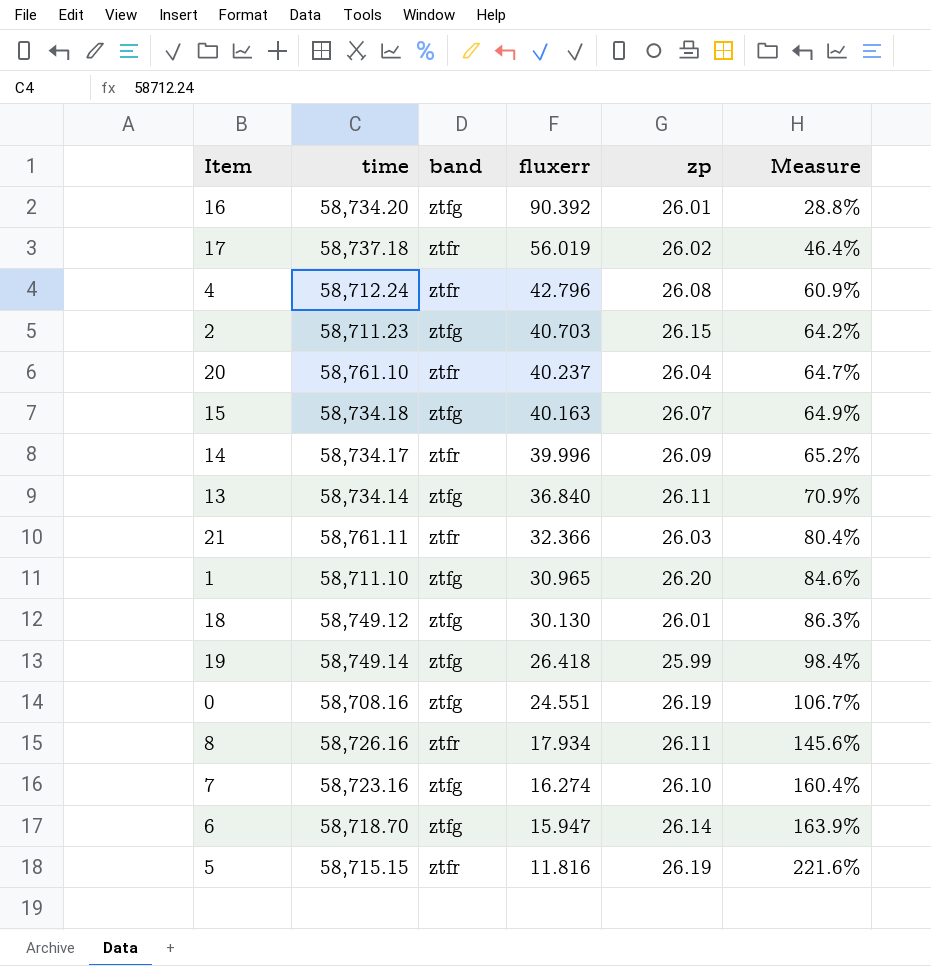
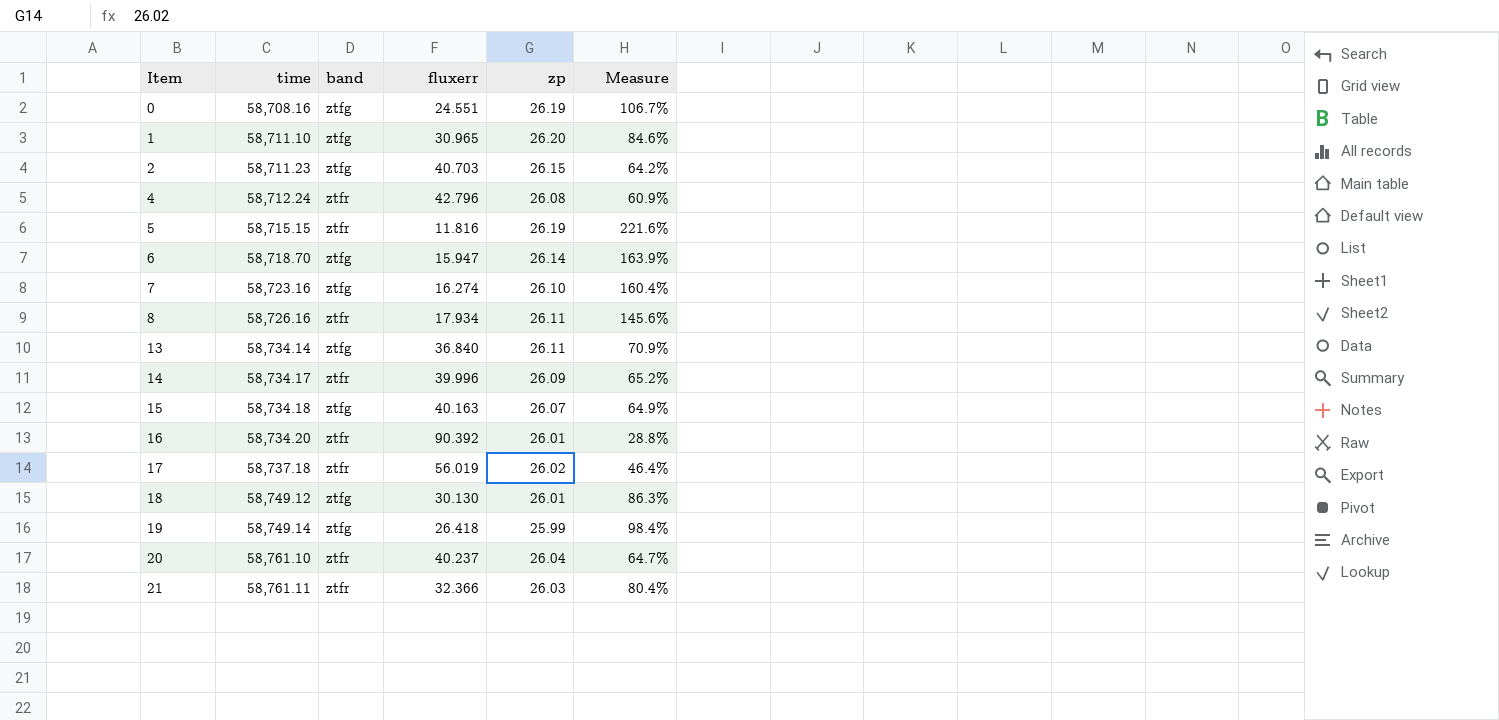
row order: fluxerr descending -> Item ascending
16 | band: ztfg -> ztfr

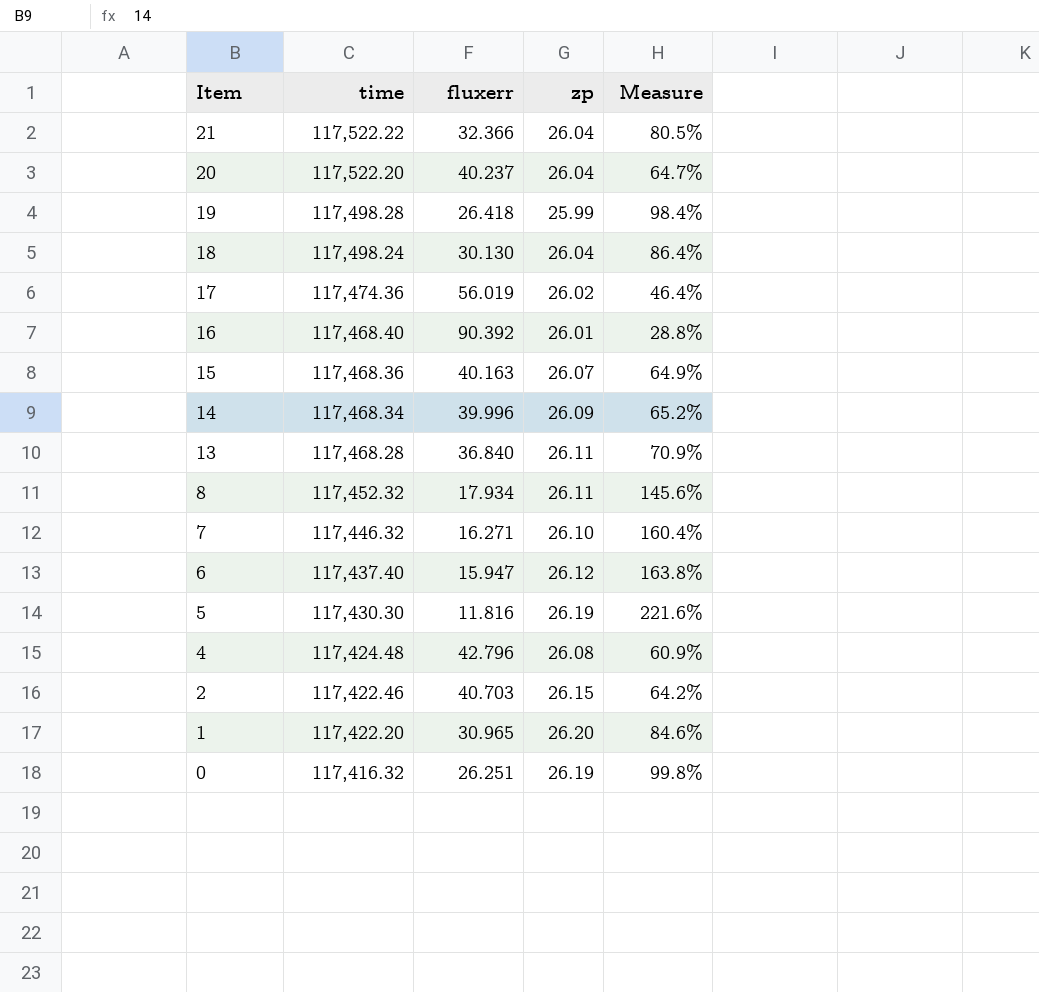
row order: Item ascending -> Item descending
column band | position: 3 -> none
21 | time: 58,761.11 -> 117,522.22
21 | zp: 26.03 -> 26.04
21 | Measure: 80.4% -> 80.5%
20 | time: 58,761.10 -> 117,522.20
19 | time: 58,749.14 -> 117,498.28
18 | time: 58,749.12 -> 117,498.24
18 | zp: 26.01 -> 26.04
18 | Measure: 86.3% -> 86.4%
17 | time: 58,737.18 -> 117,474.36
16 | time: 58,734.20 -> 117,468.40
15 | time: 58,734.18 -> 117,468.36
14 | time: 58,734.17 -> 117,468.34
13 | time: 58,734.14 -> 117,468.28
8 | time: 58,726.16 -> 117,452.32
7 | time: 58,723.16 -> 117,446.32
7 | fluxerr: 16.274 -> 16.271
6 | time: 58,718.70 -> 117,437.40
6 | zp: 26.14 -> 26.12
6 | Measure: 163.9% -> 163.8%
5 | time: 58,715.15 -> 117,430.30
4 | time: 58,712.24 -> 117,424.48
2 | time: 58,711.23 -> 117,422.46
1 | time: 58,711.10 -> 117,422.20
0 | time: 58,708.16 -> 117,416.32
0 | fluxerr: 24.551 -> 26.251
0 | Measure: 106.7% -> 99.8%

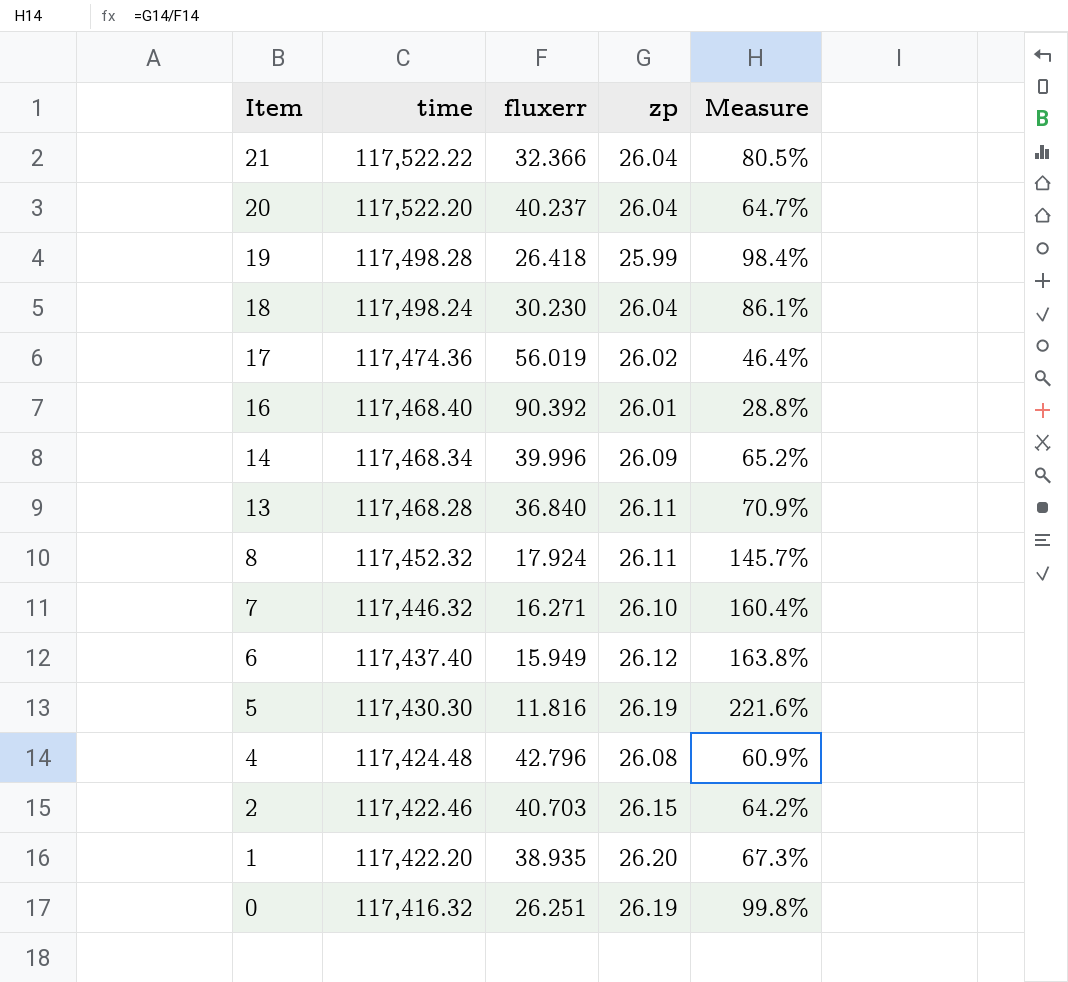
row 15: 117,468.36 | 40.163 | 26.07 | 64.9% -> none
18 | fluxerr: 30.130 -> 30.230
18 | Measure: 86.4% -> 86.1%
8 | fluxerr: 17.934 -> 17.924
8 | Measure: 145.6% -> 145.7%
6 | fluxerr: 15.947 -> 15.949
1 | fluxerr: 30.965 -> 38.935
1 | Measure: 84.6% -> 67.3%

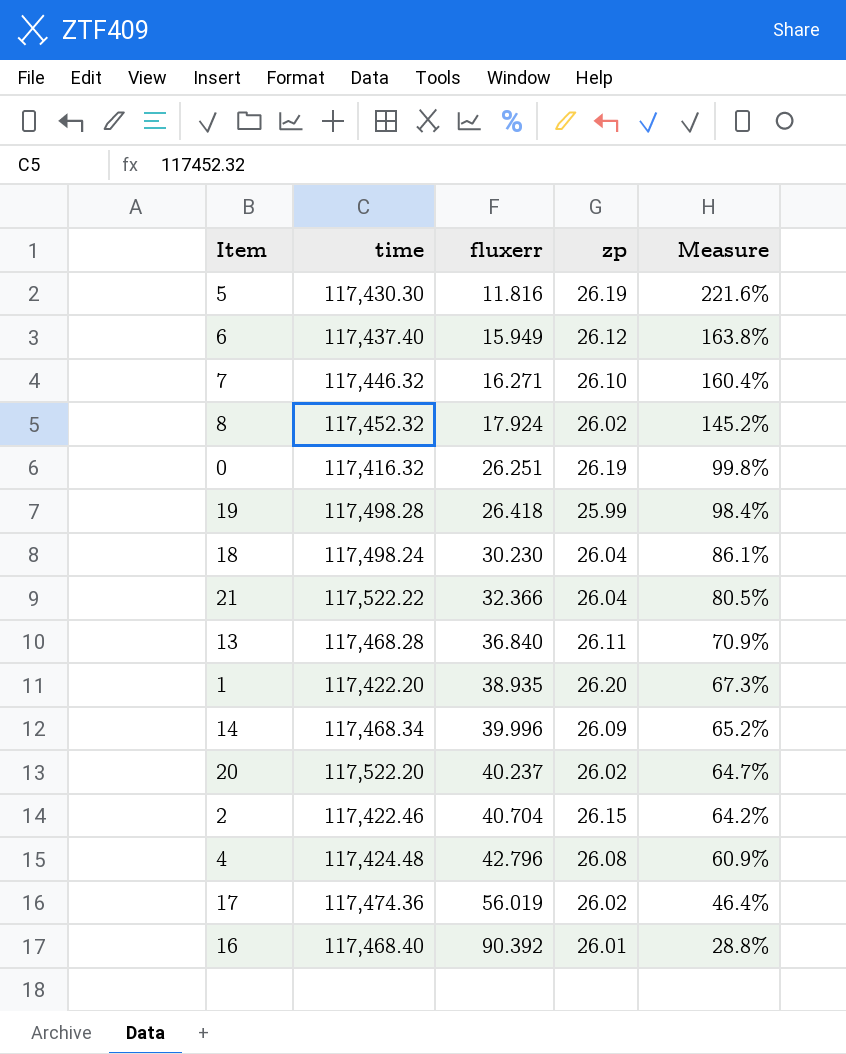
row order: Item descending -> fluxerr ascending
8 | zp: 26.11 -> 26.02
8 | Measure: 145.7% -> 145.2%
20 | zp: 26.04 -> 26.02
2 | fluxerr: 40.703 -> 40.704

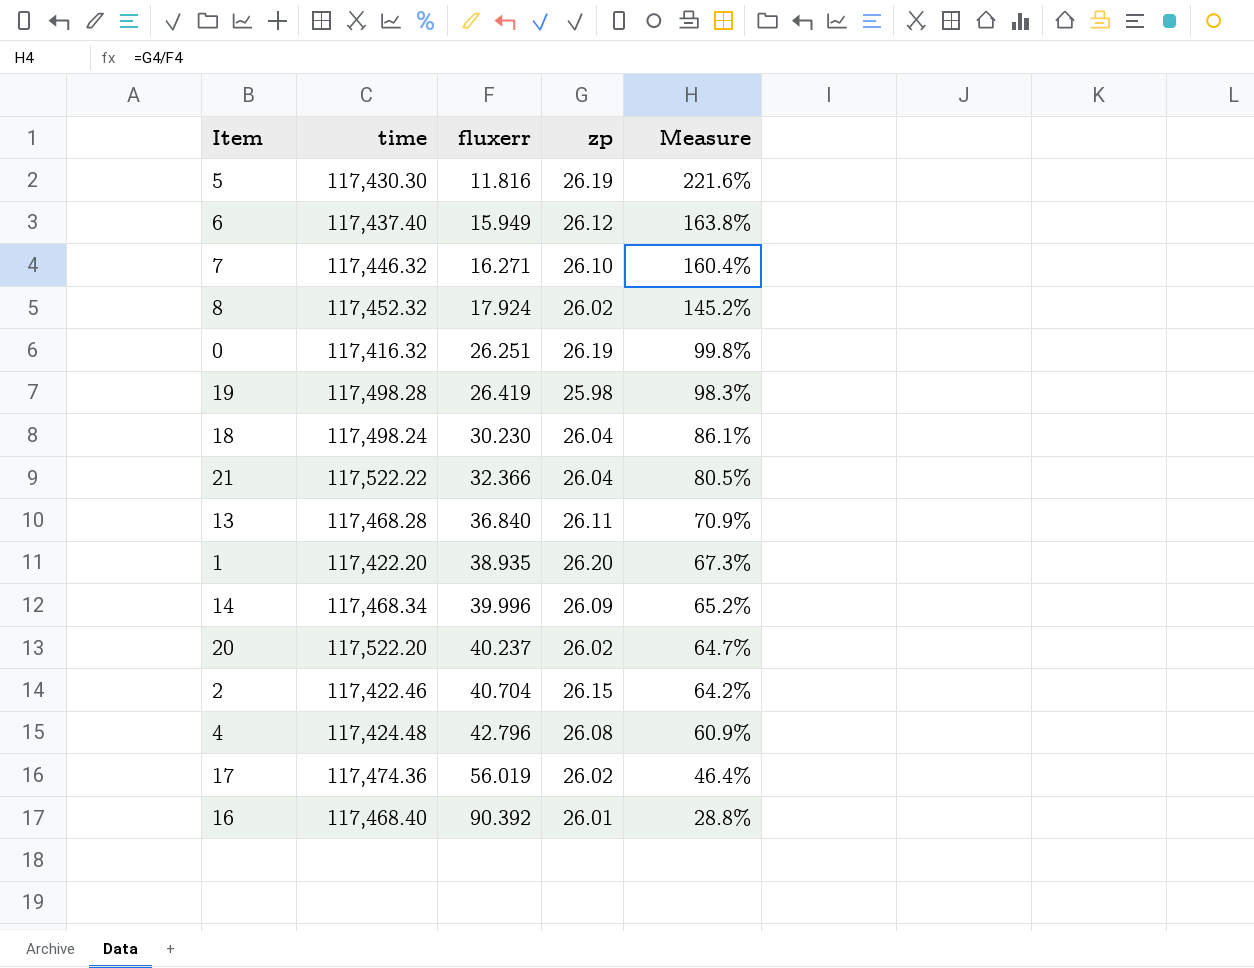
19 | fluxerr: 26.418 -> 26.419
19 | zp: 25.99 -> 25.98
19 | Measure: 98.4% -> 98.3%

